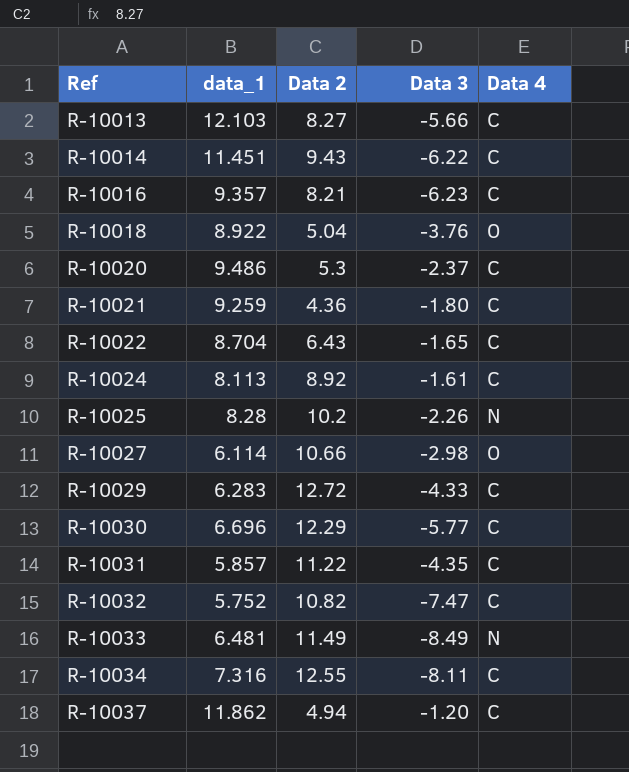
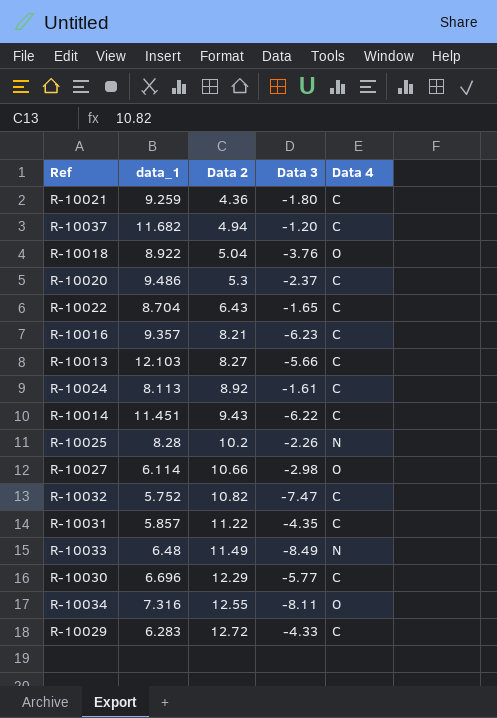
row order: Ref ascending -> Data 2 ascending
R-10037 | data_1: 11.862 -> 11.682
R-10033 | data_1: 6.481 -> 6.48
R-10034 | Data 4: C -> O

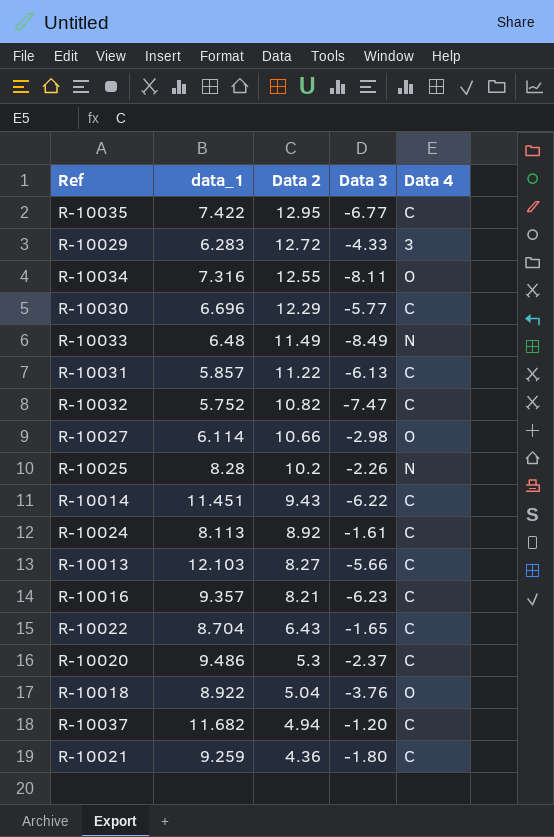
row order: Data 2 ascending -> Data 2 descending
row R-10035: none -> 7.422 | 12.95 | -6.77 | C
R-10029 | Data 4: C -> 3
R-10031 | Data 3: -4.35 -> -6.13

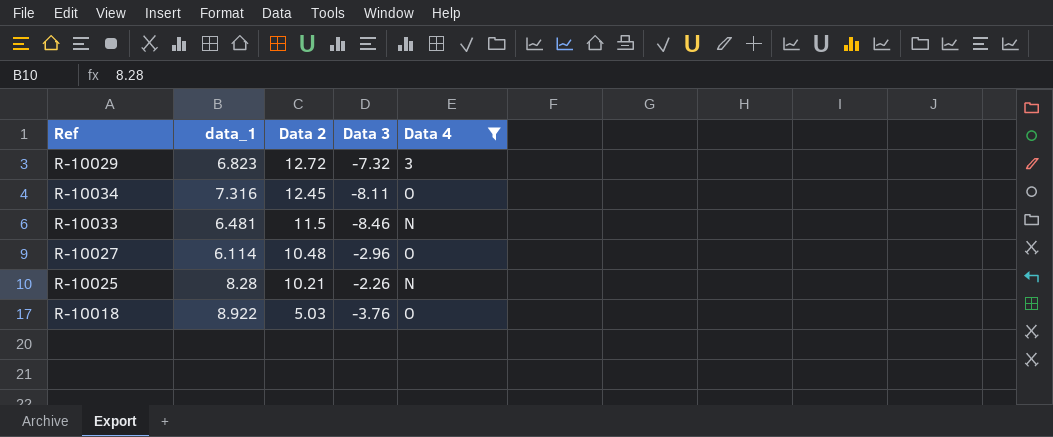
filter: none -> Data 4 != C
R-10029 | data_1: 6.283 -> 6.823
R-10029 | Data 3: -4.33 -> -7.32
R-10034 | Data 2: 12.55 -> 12.45
R-10033 | data_1: 6.48 -> 6.481
R-10033 | Data 2: 11.49 -> 11.5
R-10033 | Data 3: -8.49 -> -8.46
R-10027 | Data 2: 10.66 -> 10.48
R-10027 | Data 3: -2.98 -> -2.96
R-10025 | Data 2: 10.2 -> 10.21
R-10018 | Data 2: 5.04 -> 5.03

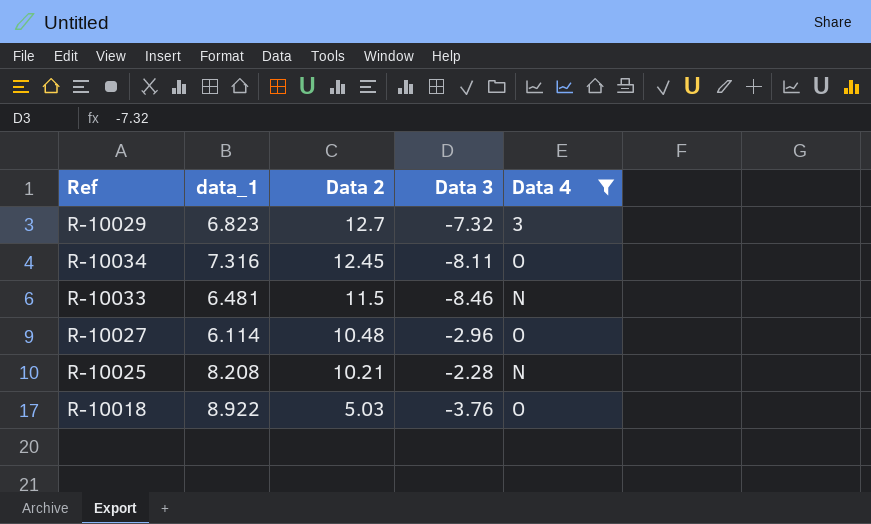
R-10029 | Data 2: 12.72 -> 12.7
R-10025 | data_1: 8.28 -> 8.208
R-10025 | Data 3: -2.26 -> -2.28

